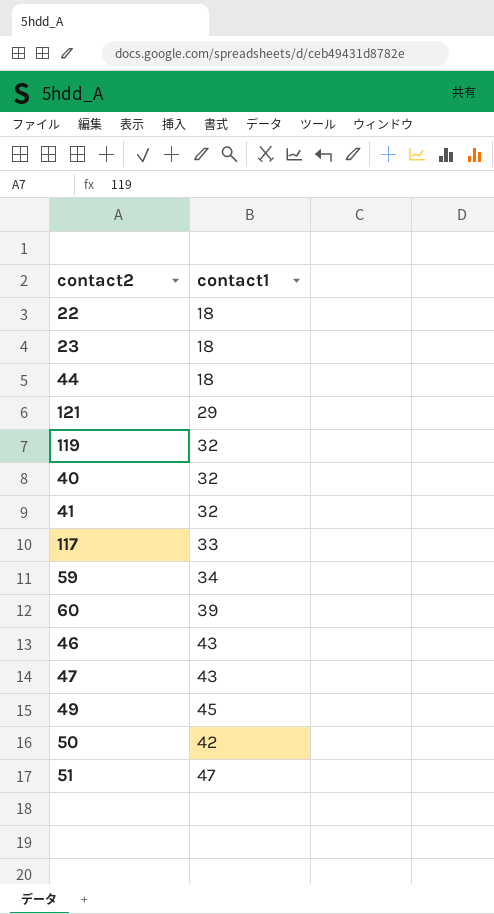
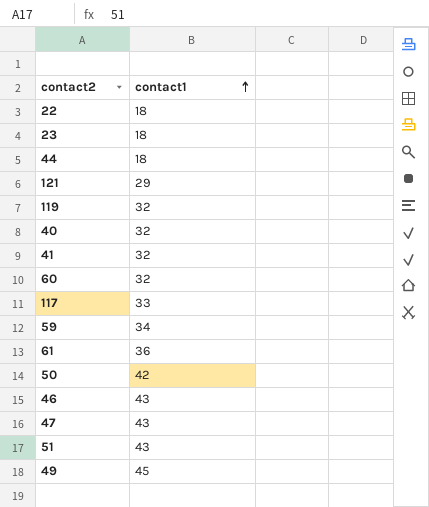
row order: none -> contact1 ascending
60 | contact1: 39 -> 32
row 61: none -> 36
51 | contact1: 47 -> 43

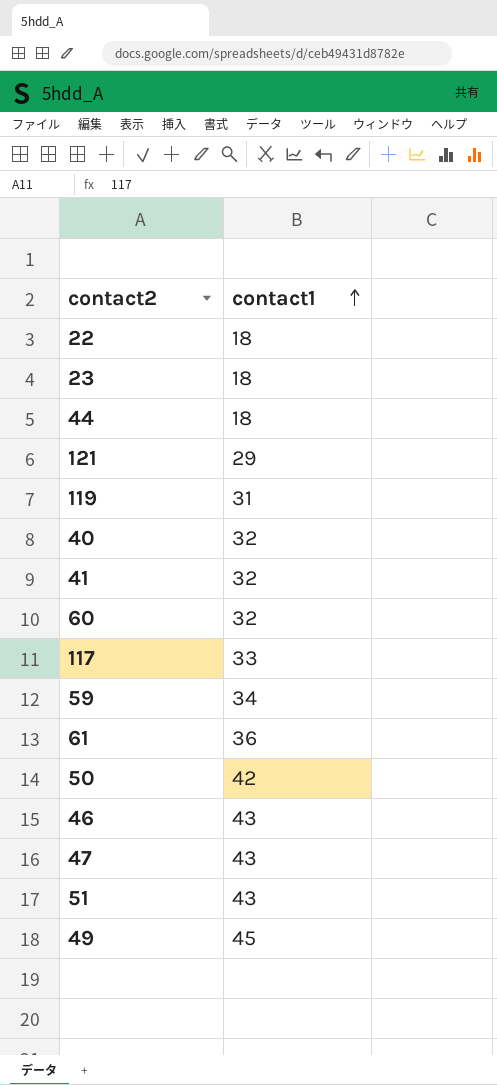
119 | contact1: 32 -> 31

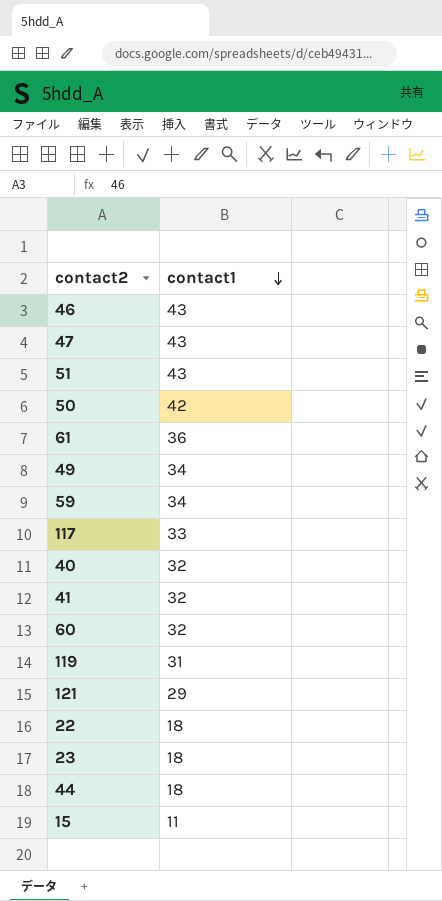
row order: contact1 ascending -> contact1 descending
49 | contact1: 45 -> 34
row 15: none -> 11

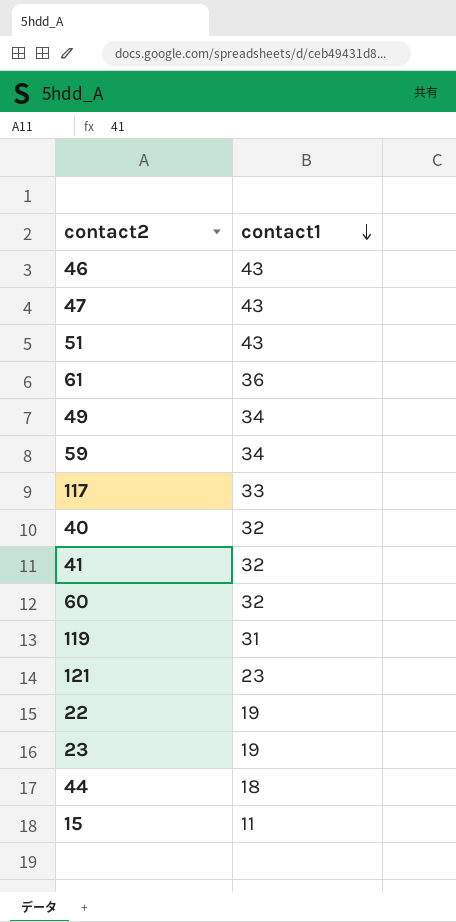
row 50: 42 -> none
121 | contact1: 29 -> 23
22 | contact1: 18 -> 19
23 | contact1: 18 -> 19

